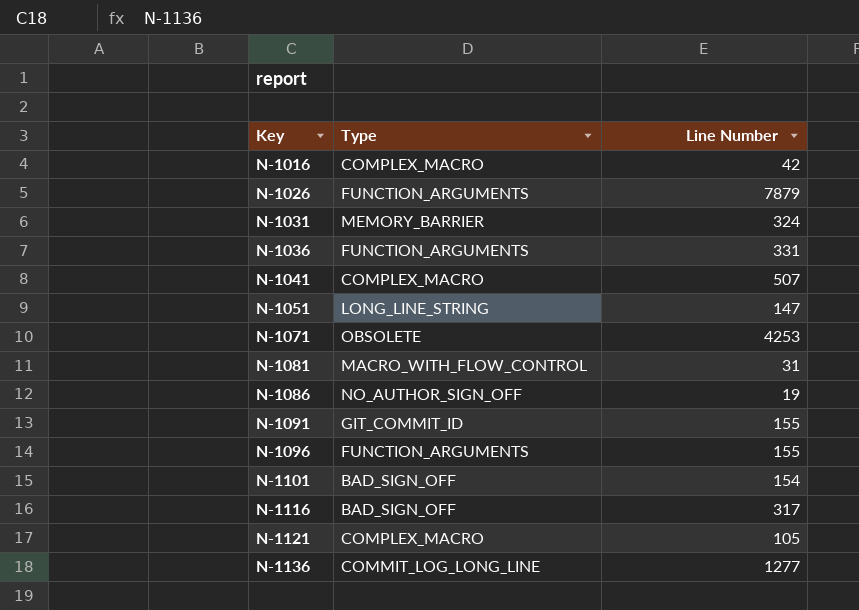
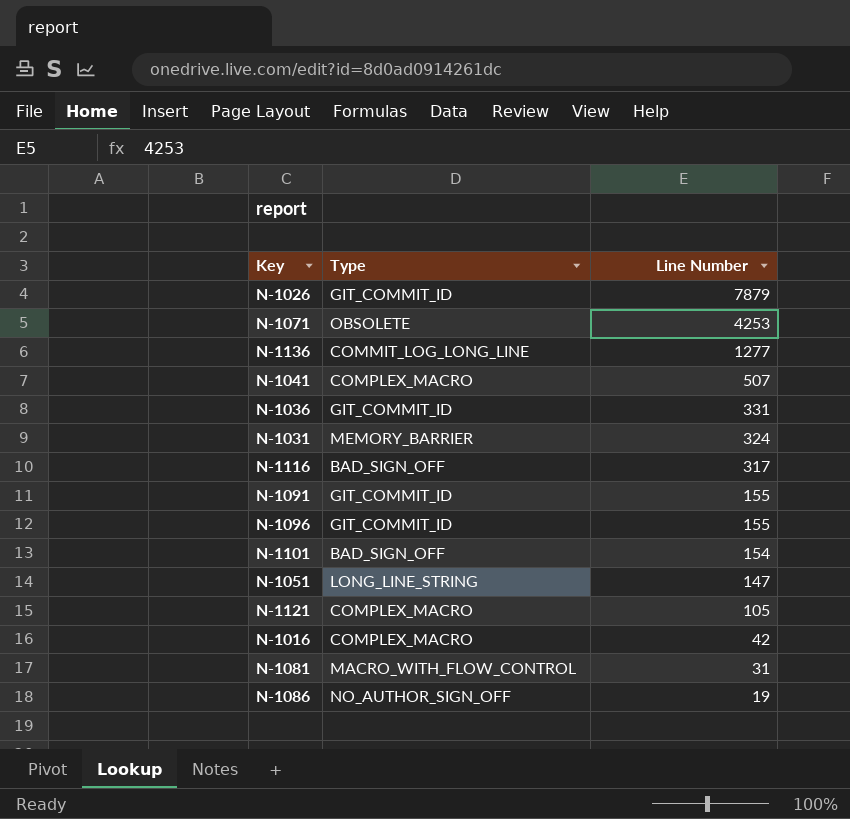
row order: Key ascending -> Line Number descending
N-1026 | Type: FUNCTION_ARGUMENTS -> GIT_COMMIT_ID
N-1036 | Type: FUNCTION_ARGUMENTS -> GIT_COMMIT_ID
N-1096 | Type: FUNCTION_ARGUMENTS -> GIT_COMMIT_ID

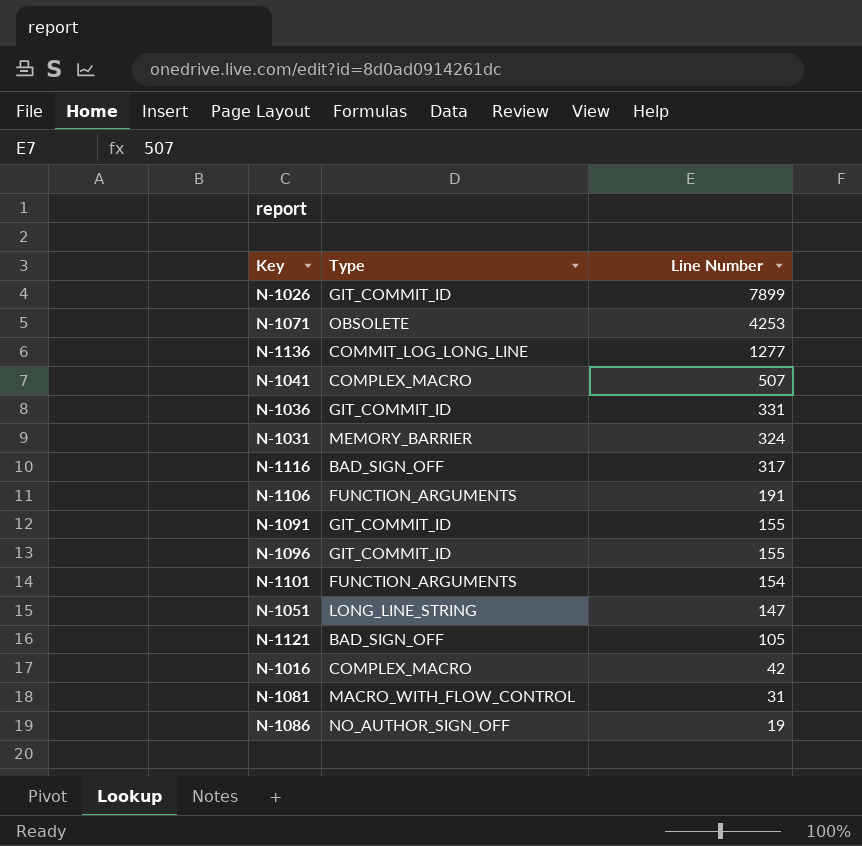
N-1026 | Line Number: 7879 -> 7899
row N-1106: none -> FUNCTION_ARGUMENTS | 191
N-1101 | Type: BAD_SIGN_OFF -> FUNCTION_ARGUMENTS
N-1121 | Type: COMPLEX_MACRO -> BAD_SIGN_OFF

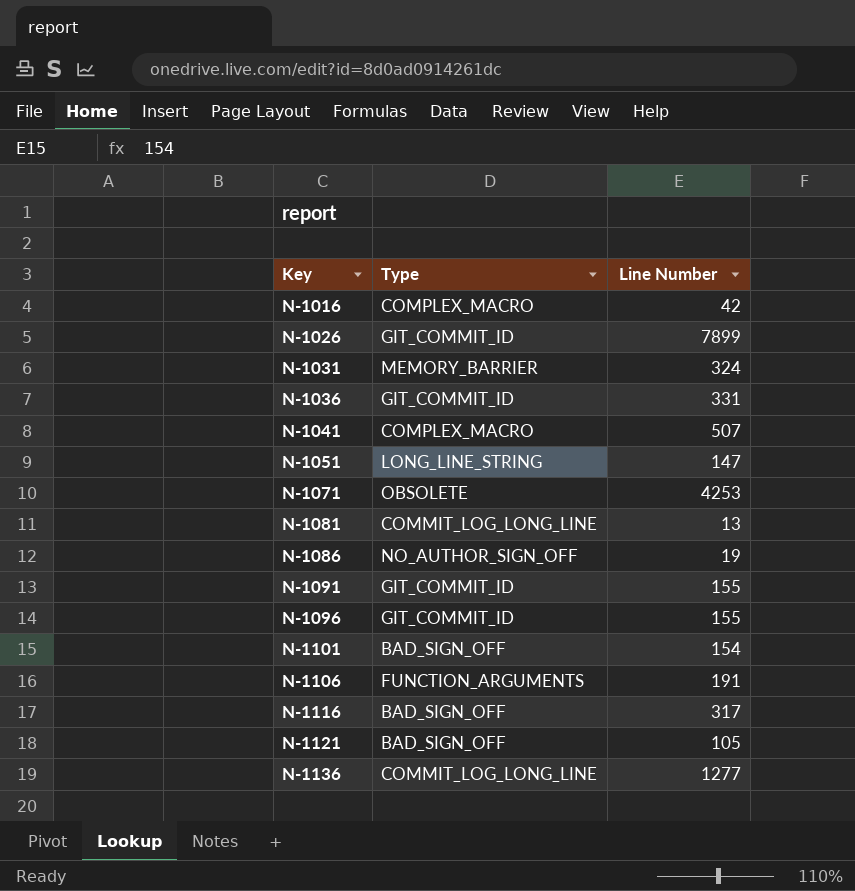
row order: Line Number descending -> Key ascending
N-1081 | Type: MACRO_WITH_FLOW_CONTROL -> COMMIT_LOG_LONG_LINE
N-1081 | Line Number: 31 -> 13
N-1101 | Type: FUNCTION_ARGUMENTS -> BAD_SIGN_OFF

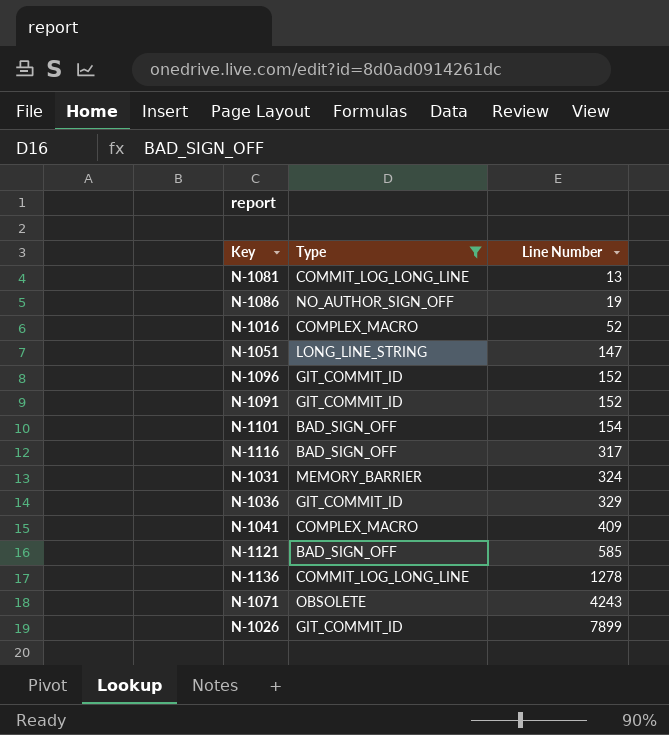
filter: none -> Type != FUNCTION_ARGUMENTS
row order: Key ascending -> Line Number ascending
N-1016 | Line Number: 42 -> 52
N-1096 | Line Number: 155 -> 152
N-1091 | Line Number: 155 -> 152
N-1036 | Line Number: 331 -> 329
N-1041 | Line Number: 507 -> 409
N-1121 | Line Number: 105 -> 585
N-1136 | Line Number: 1277 -> 1278
N-1071 | Line Number: 4253 -> 4243

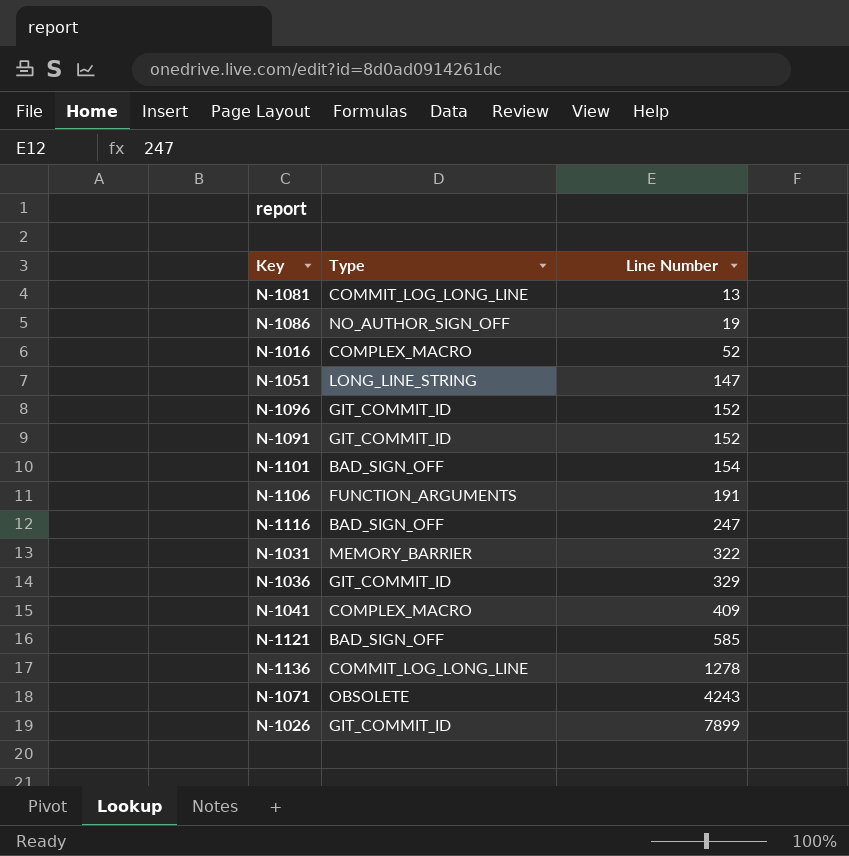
filter: Type != FUNCTION_ARGUMENTS -> none
N-1116 | Line Number: 317 -> 247
N-1031 | Line Number: 324 -> 322

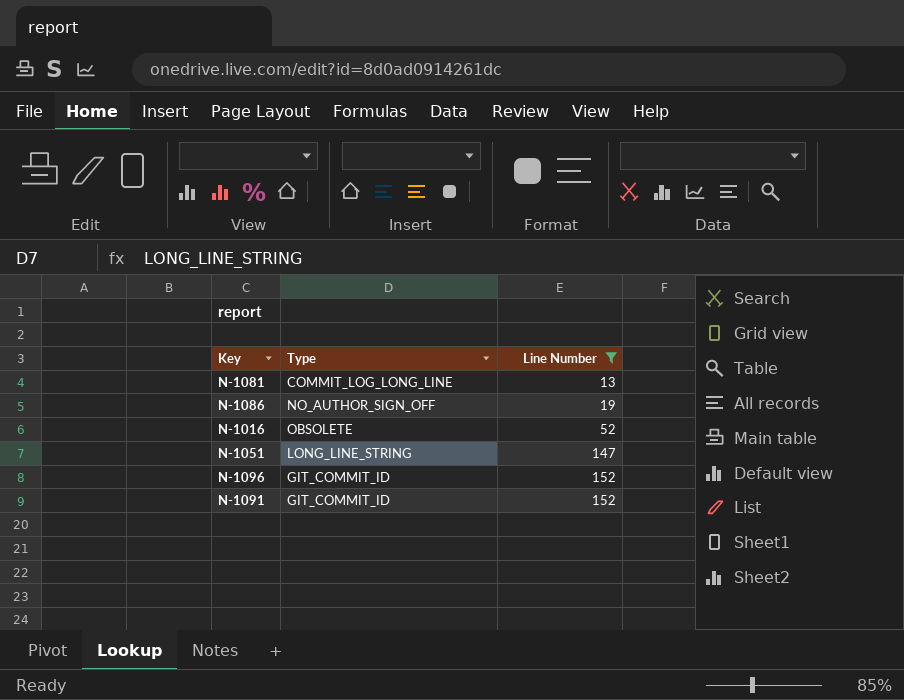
filter: none -> Line Number <= 152
N-1016 | Type: COMPLEX_MACRO -> OBSOLETE

